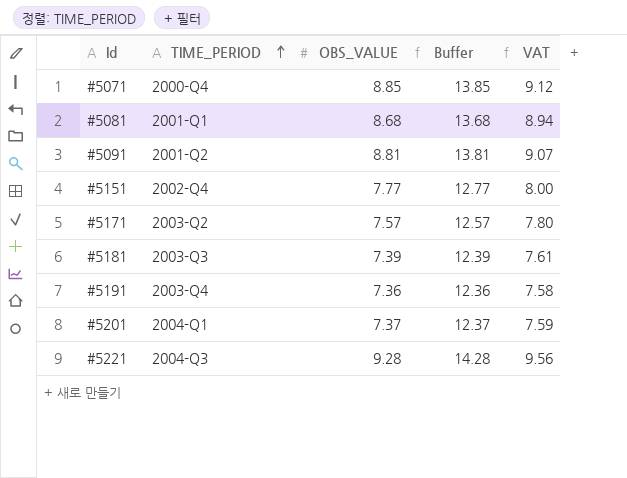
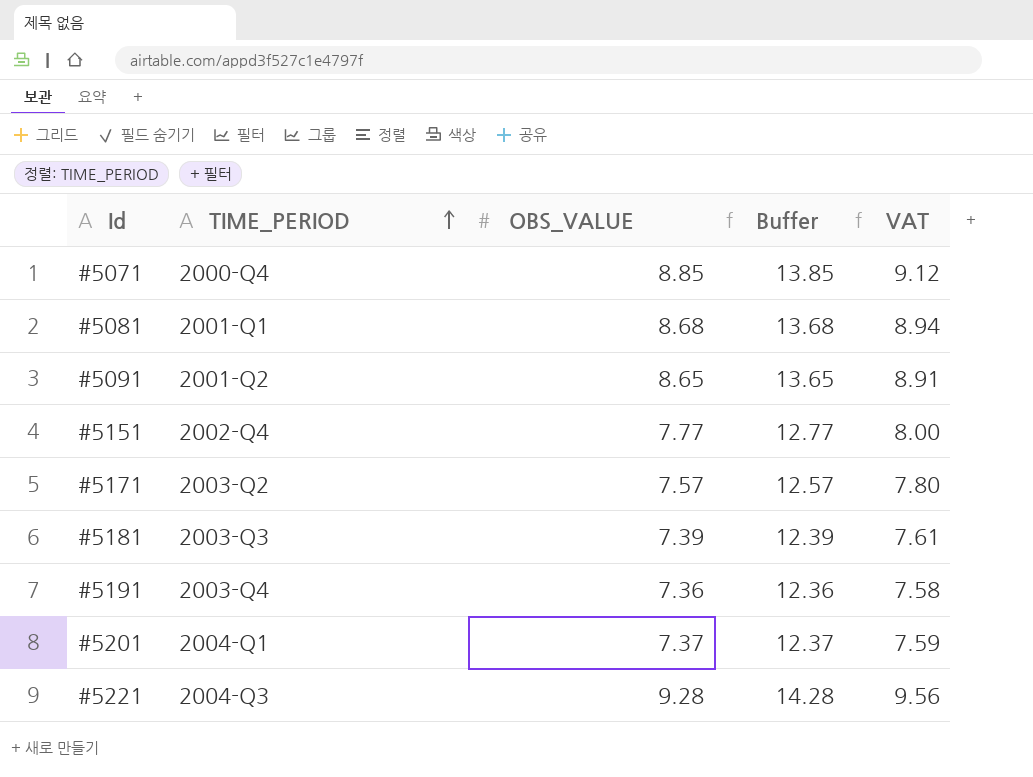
#5091 | OBS_VALUE: 8.81 -> 8.65
#5091 | Buffer: 13.81 -> 13.65
#5091 | VAT: 9.07 -> 8.91

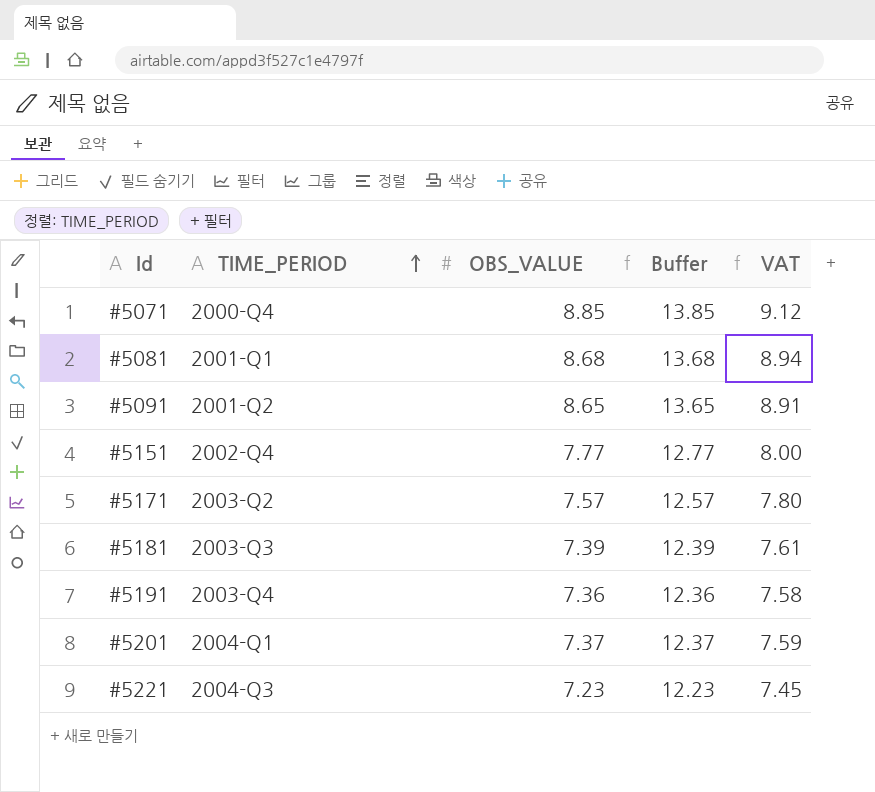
#5221 | OBS_VALUE: 9.28 -> 7.23
#5221 | Buffer: 14.28 -> 12.23
#5221 | VAT: 9.56 -> 7.45

